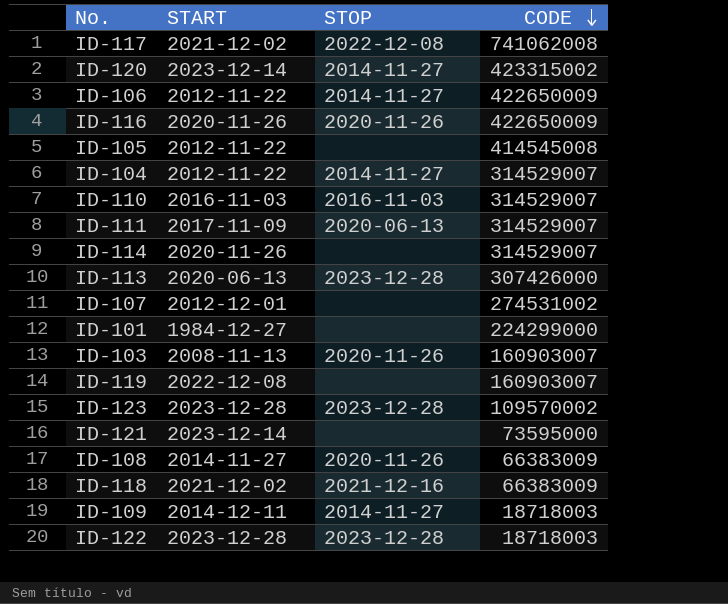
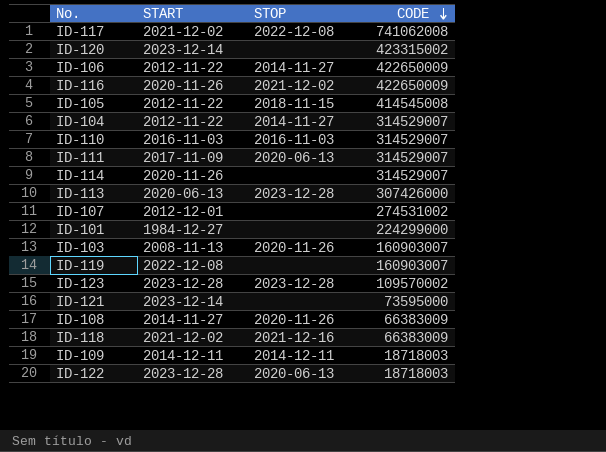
ID-120 | STOP: 2014-11-27 -> none
ID-116 | STOP: 2020-11-26 -> 2021-12-02
ID-105 | STOP: none -> 2018-11-15
ID-109 | STOP: 2014-11-27 -> 2014-12-11
ID-122 | STOP: 2023-12-28 -> 2020-06-13

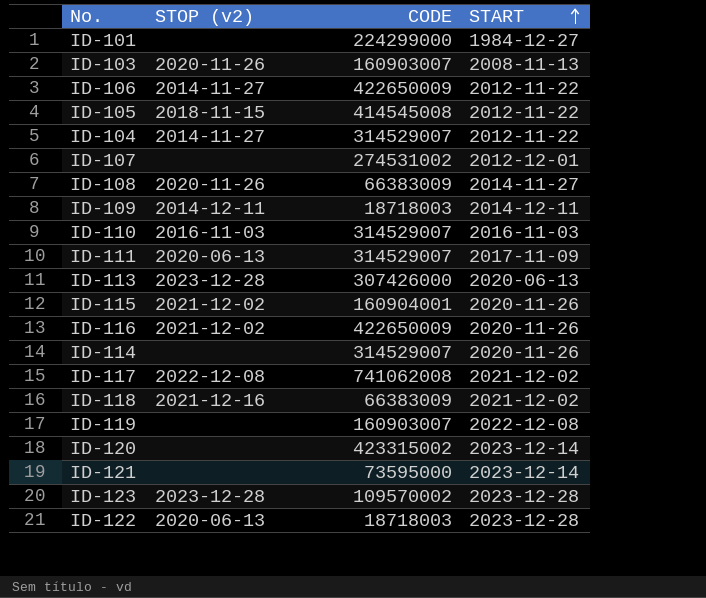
row order: CODE descending -> START ascending
column name: STOP -> STOP (v2)
column START | position: 2 -> 4
row ID-115: none -> 2021-12-02 | 160904001 | 2020-11-26

